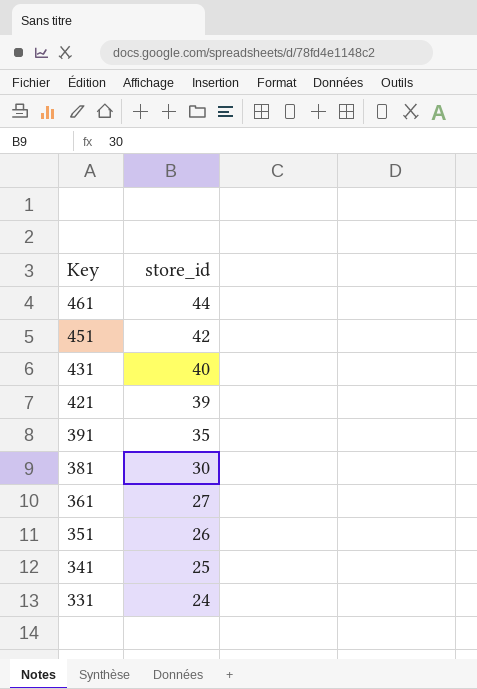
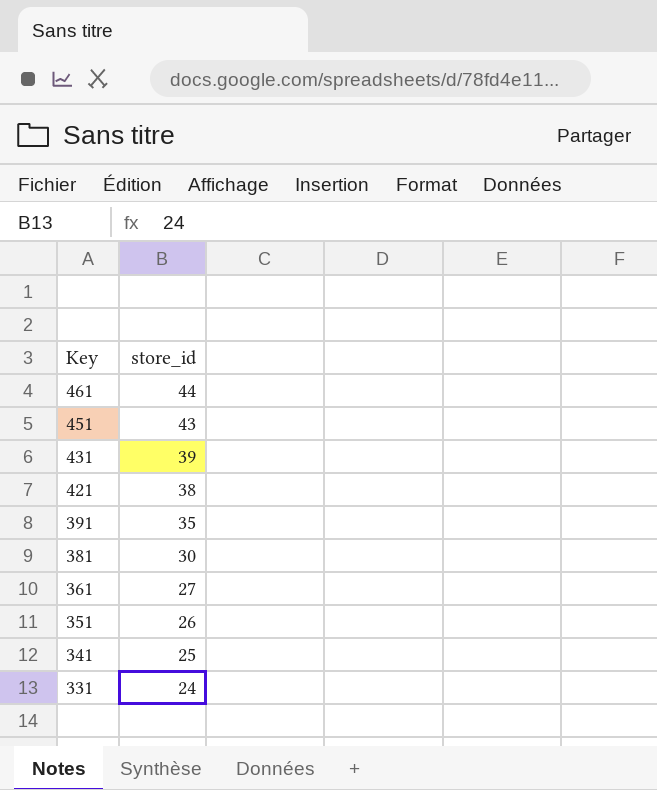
451 | store_id: 42 -> 43
431 | store_id: 40 -> 39
421 | store_id: 39 -> 38

